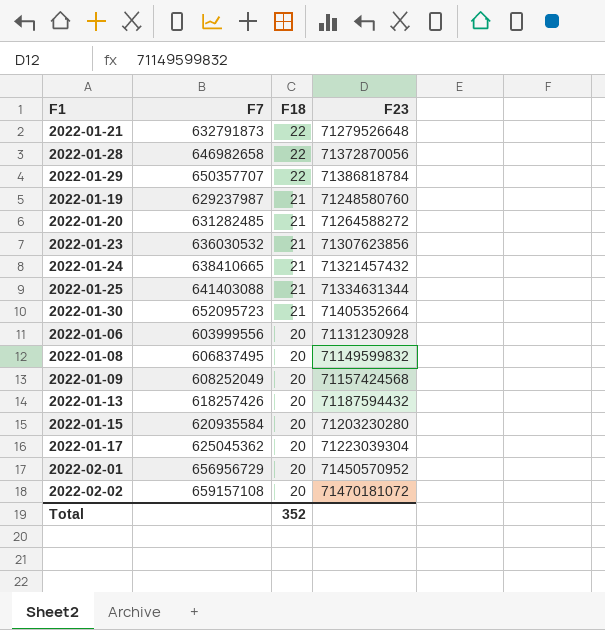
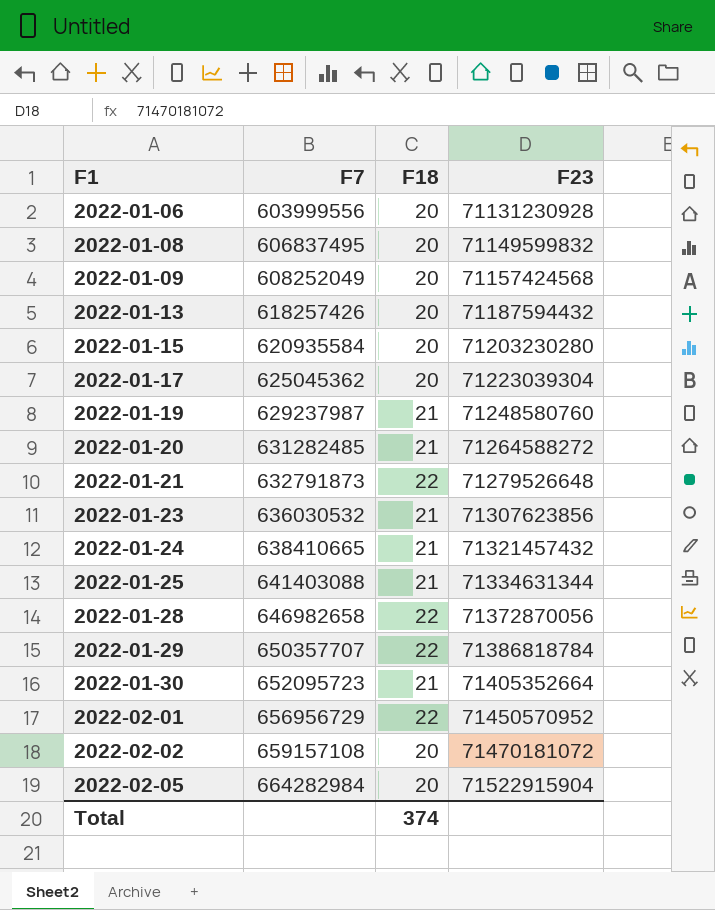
row order: F18 descending -> F1 ascending
2022-02-01 | F18: 20 -> 22
row 2022-02-05: none -> 664282984 | 20 | 71522915904
Total | F18: 352 -> 374

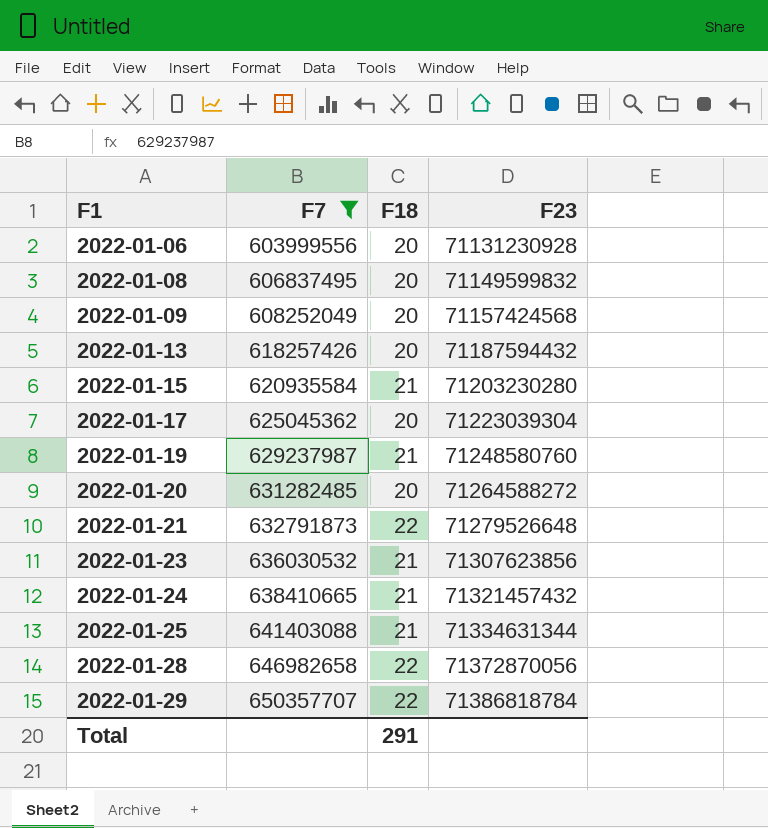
filter: none -> F7 <= 650357707
2022-01-15 | F18: 20 -> 21
2022-01-20 | F18: 21 -> 20
Total | F18: 374 -> 291

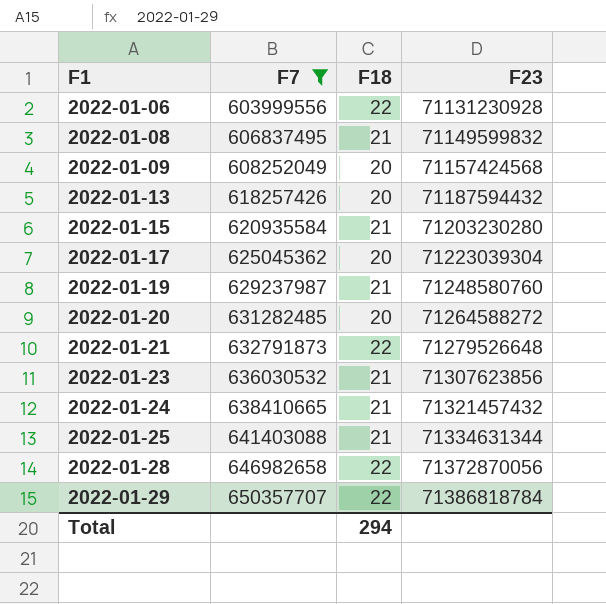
2022-01-06 | F18: 20 -> 22
2022-01-08 | F18: 20 -> 21
Total | F18: 291 -> 294

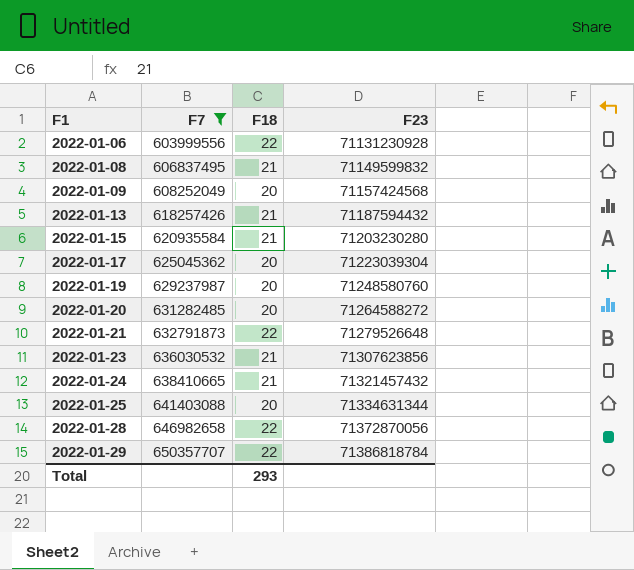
2022-01-13 | F18: 20 -> 21
2022-01-19 | F18: 21 -> 20
2022-01-25 | F18: 21 -> 20
Total | F18: 294 -> 293

